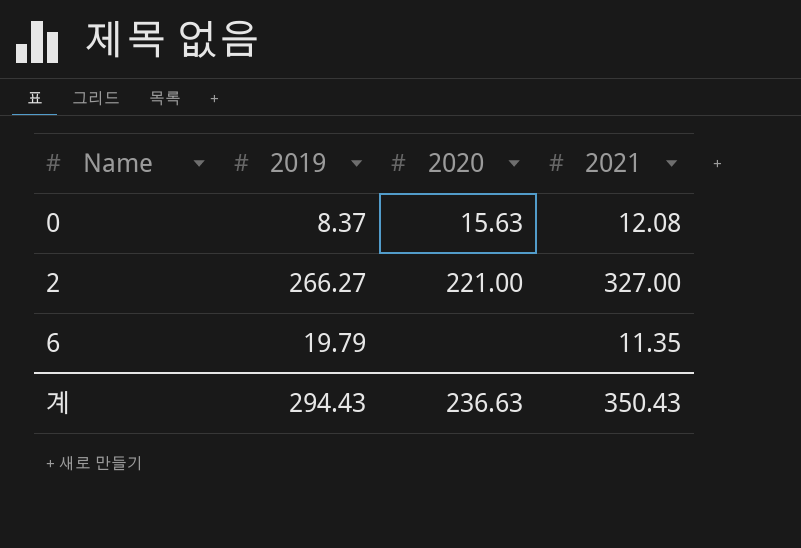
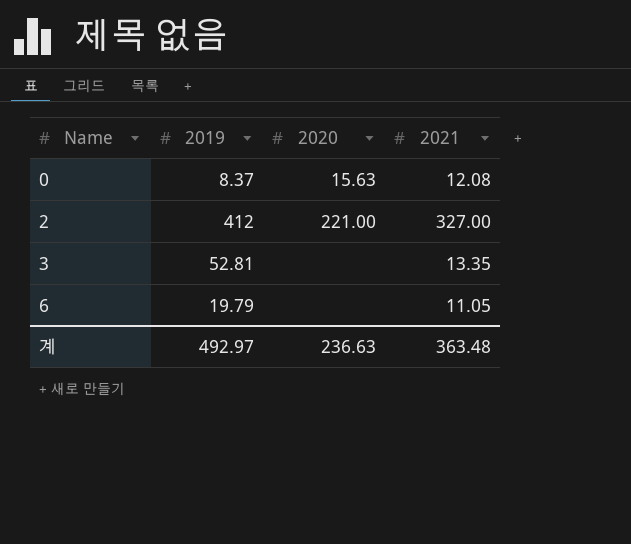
2 | 2019: 266.27 -> 412
row 3: none -> 52.81 | none | 13.35
6 | 2021: 11.35 -> 11.05
계 | 2019: 294.43 -> 492.97
계 | 2021: 350.43 -> 363.48

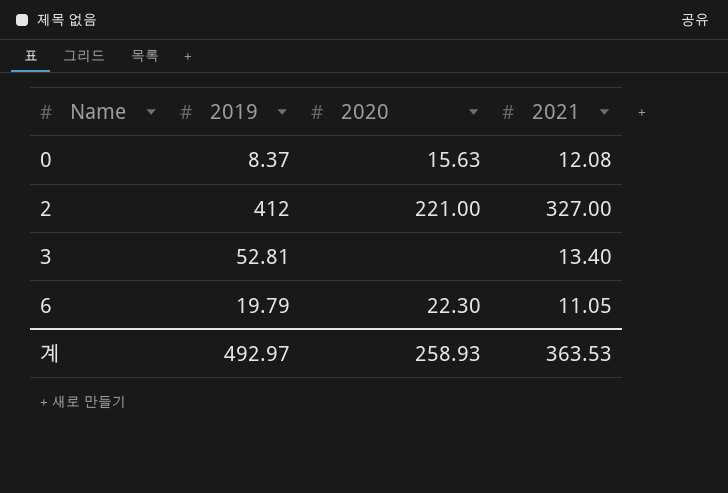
3 | 2021: 13.35 -> 13.40
6 | 2020: none -> 22.30
계 | 2020: 236.63 -> 258.93
계 | 2021: 363.48 -> 363.53

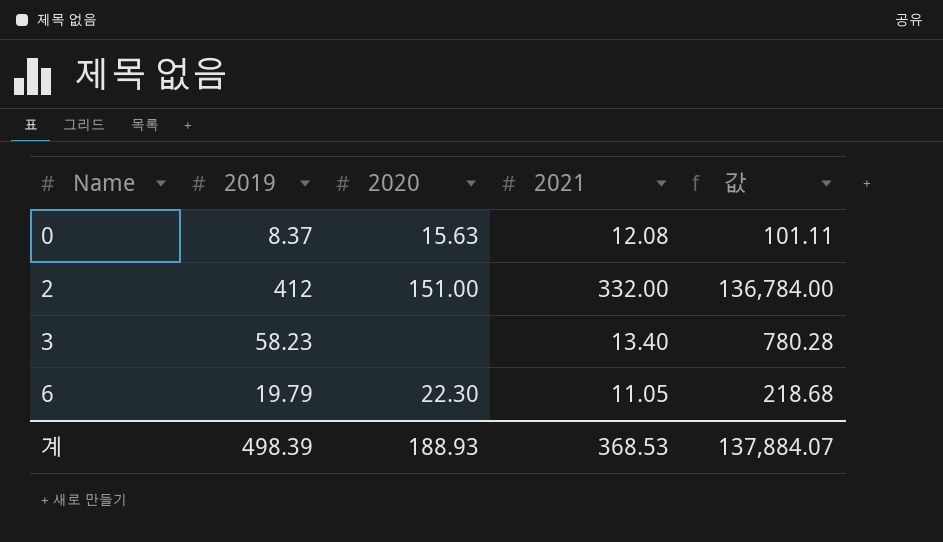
column 값 | formula: none -> [2019] * [2021]
2 | 2020: 221.00 -> 151.00
2 | 2021: 327.00 -> 332.00
3 | 2019: 52.81 -> 58.23
계 | 2019: 492.97 -> 498.39
계 | 2020: 258.93 -> 188.93
계 | 2021: 363.53 -> 368.53

